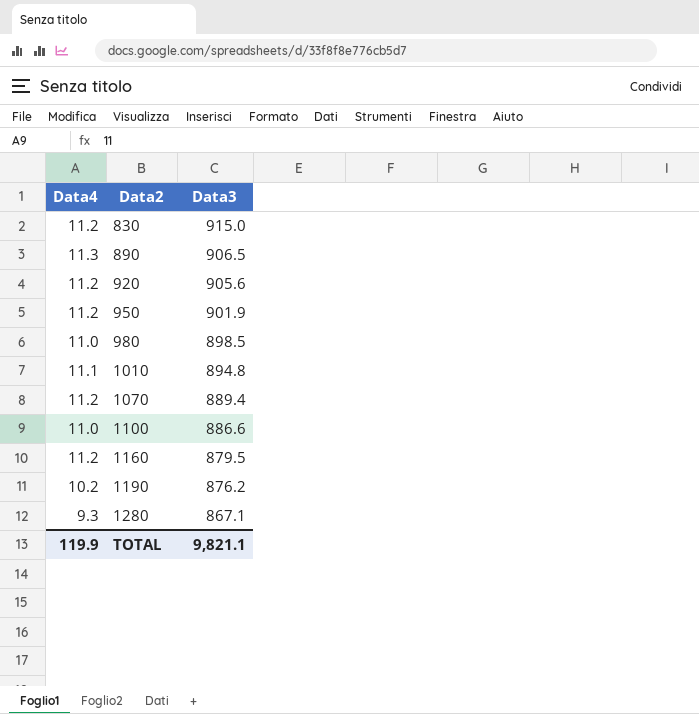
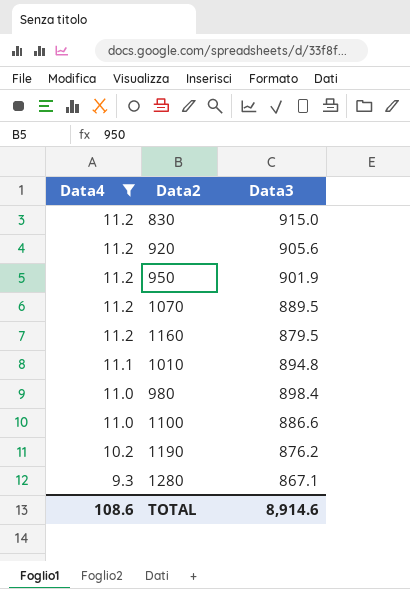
filter: none -> Data4 != 11.3
row order: Data2 ascending -> Data4 descending
1070 | Data3: 889.4 -> 889.5
980 | Data3: 898.5 -> 898.4
TOTAL | Data4: 119.9 -> 108.6
TOTAL | Data3: 9,821.1 -> 8,914.6

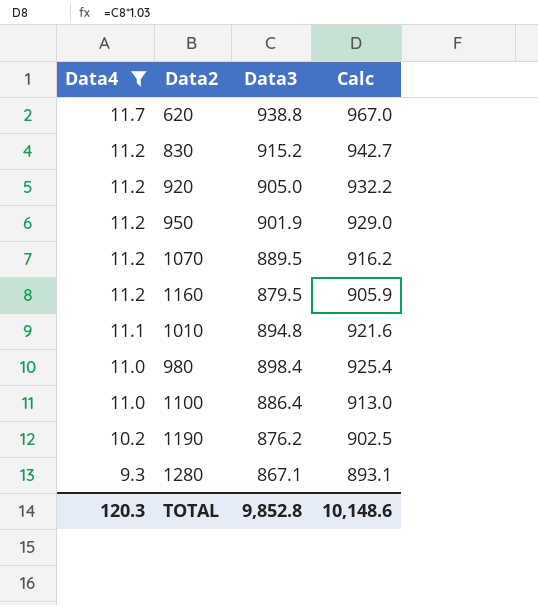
column Calc | formula: none -> [Data3] * 1.03
row 620: none -> 11.7 | 938.8 | 967.0
830 | Data3: 915.0 -> 915.2
920 | Data3: 905.6 -> 905.0
1100 | Data3: 886.6 -> 886.4
TOTAL | Data4: 108.6 -> 120.3
TOTAL | Data3: 8,914.6 -> 9,852.8

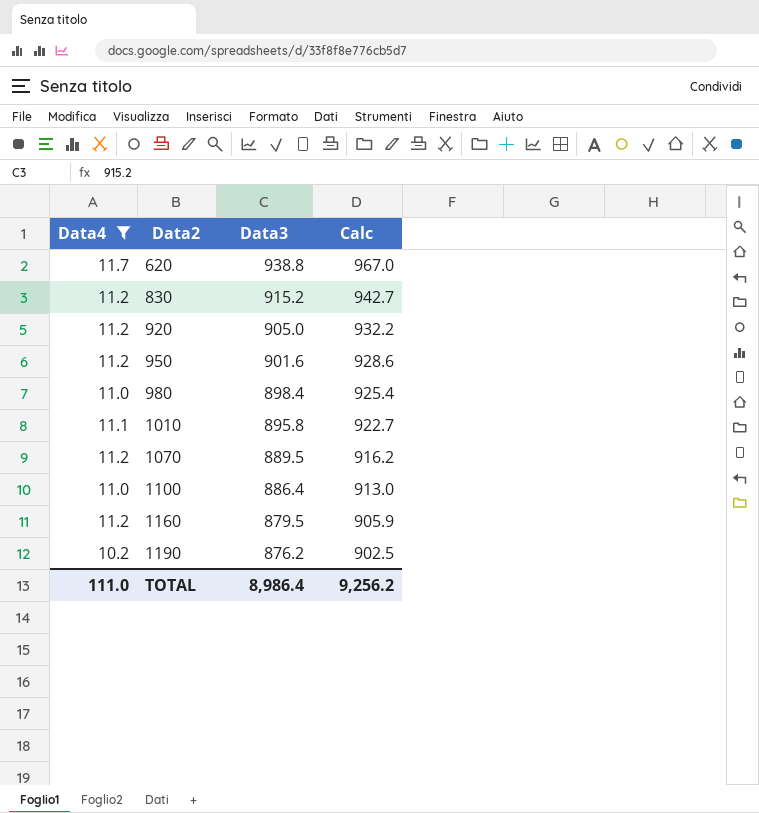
row order: Data4 descending -> Data2 ascending
row 1280: 9.3 | 867.1 | 893.1 -> none
950 | Data3: 901.9 -> 901.6
950 | Calc: 929.0 -> 928.6
1010 | Data3: 894.8 -> 895.8
1010 | Calc: 921.6 -> 922.7
TOTAL | Data4: 120.3 -> 111.0
TOTAL | Data3: 9,852.8 -> 8,986.4
TOTAL | Calc: 10,148.6 -> 9,256.2

